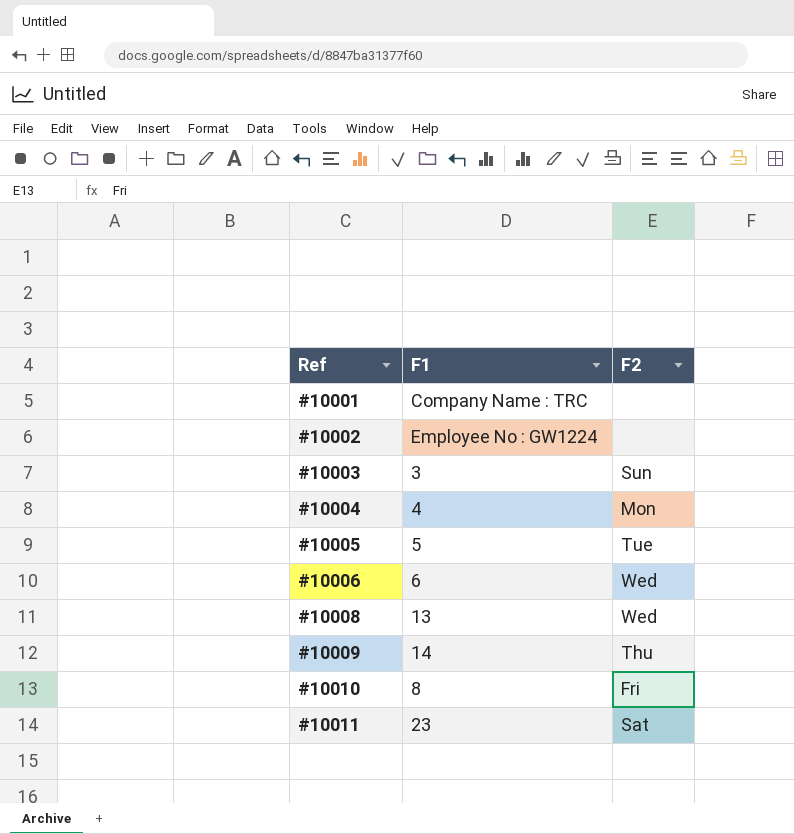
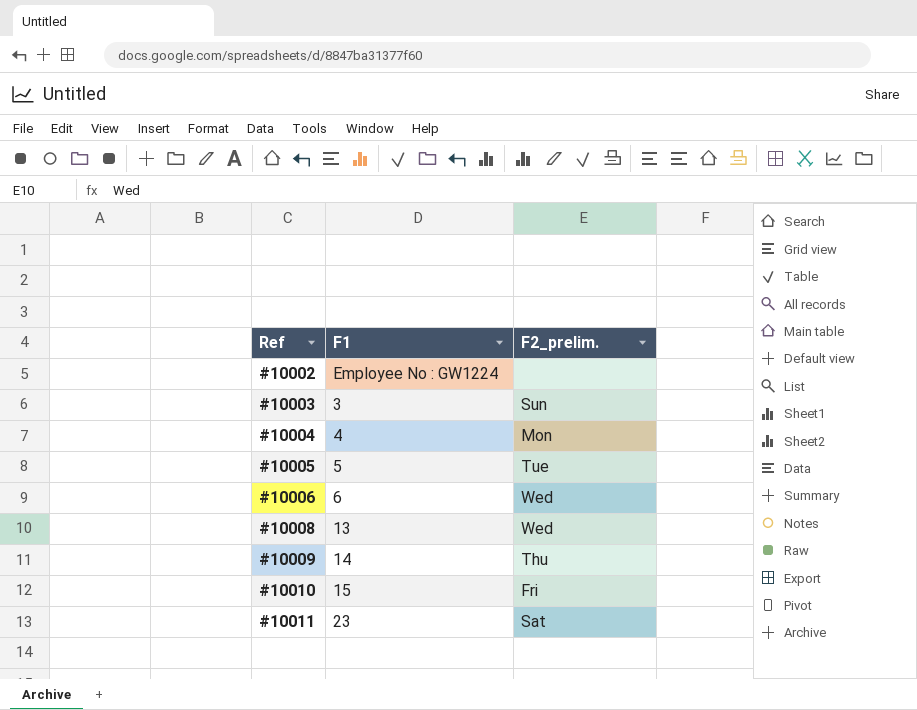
column name: F2 -> F2_prelim.
row #10001: Company Name : TRC | none -> none
#10010 | F1: 8 -> 15

